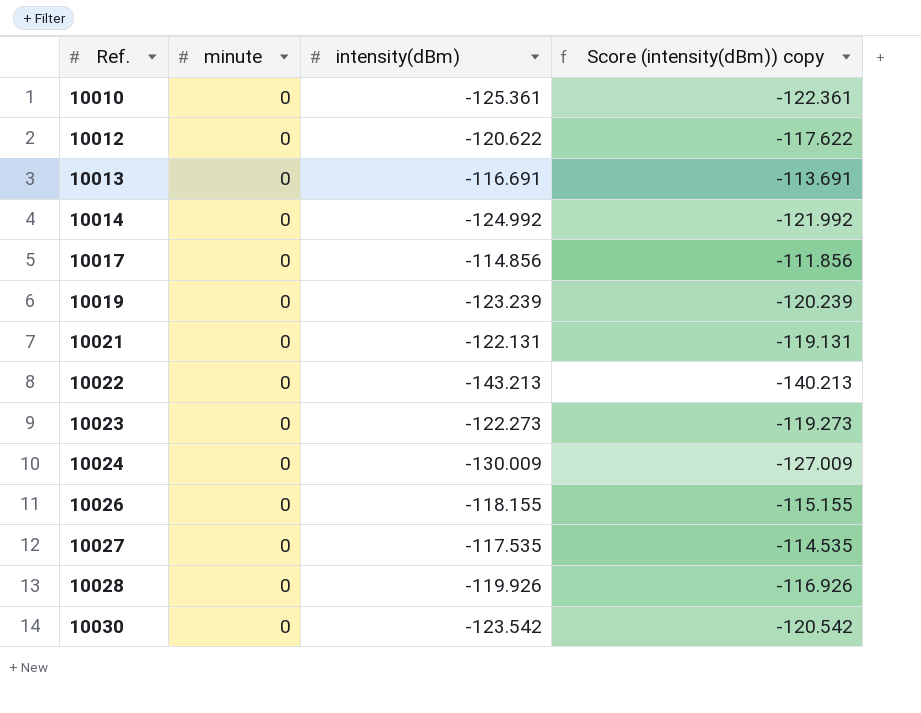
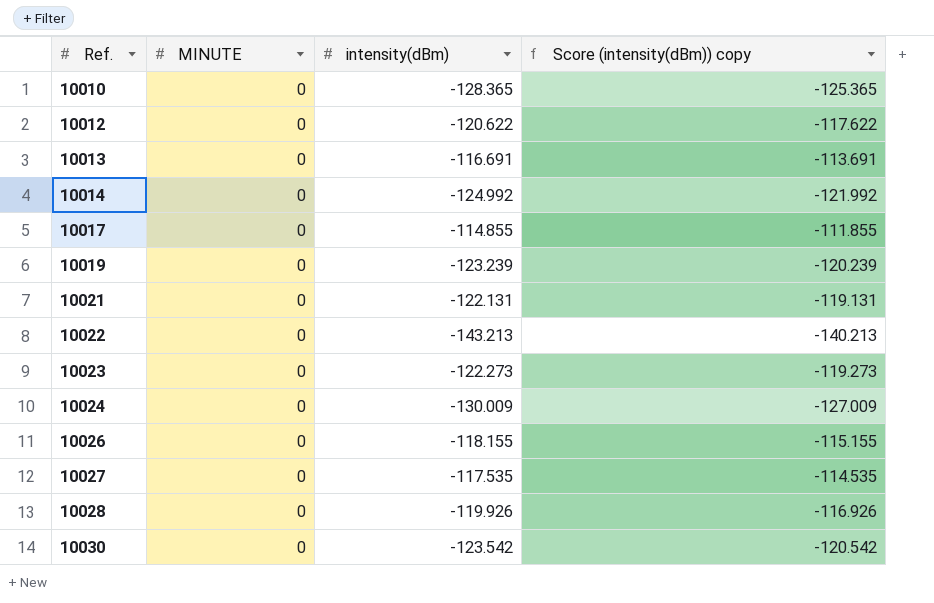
column name: minute -> MINUTE
10010 | intensity(dBm): -125.361 -> -128.365
10010 | Score (intensity(dBm)) copy: -122.361 -> -125.365
10017 | intensity(dBm): -114.856 -> -114.855
10017 | Score (intensity(dBm)) copy: -111.856 -> -111.855

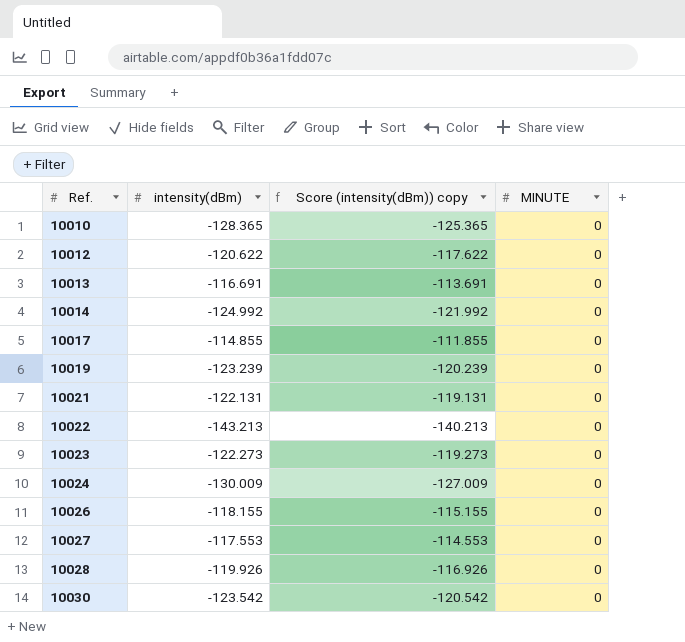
column MINUTE | position: 2 -> 4
10027 | intensity(dBm): -117.535 -> -117.553
10027 | Score (intensity(dBm)) copy: -114.535 -> -114.553

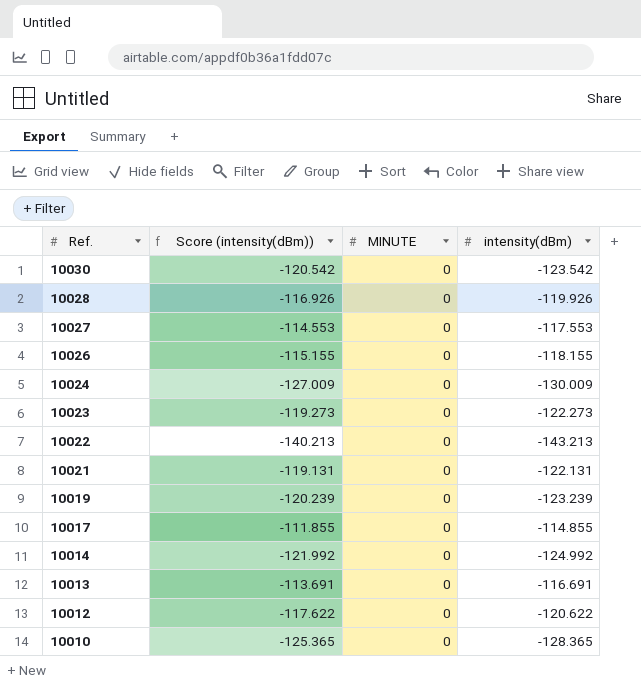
row order: Ref. ascending -> Ref. descending
column name: Score (intensity(dBm)) copy -> Score (intensity(dBm))
column intensity(dBm) | position: 2 -> 4

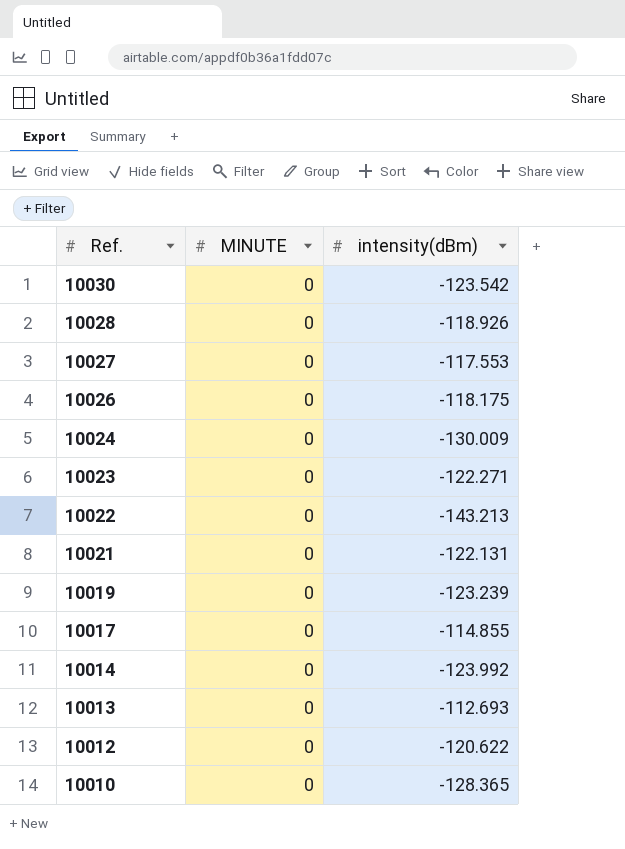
column Score (intensity(dBm)) | formula: [intensity(dBm)] + 3 -> none
10028 | intensity(dBm): -119.926 -> -118.926
10026 | intensity(dBm): -118.155 -> -118.175
10023 | intensity(dBm): -122.273 -> -122.271
10014 | intensity(dBm): -124.992 -> -123.992
10013 | intensity(dBm): -116.691 -> -112.693

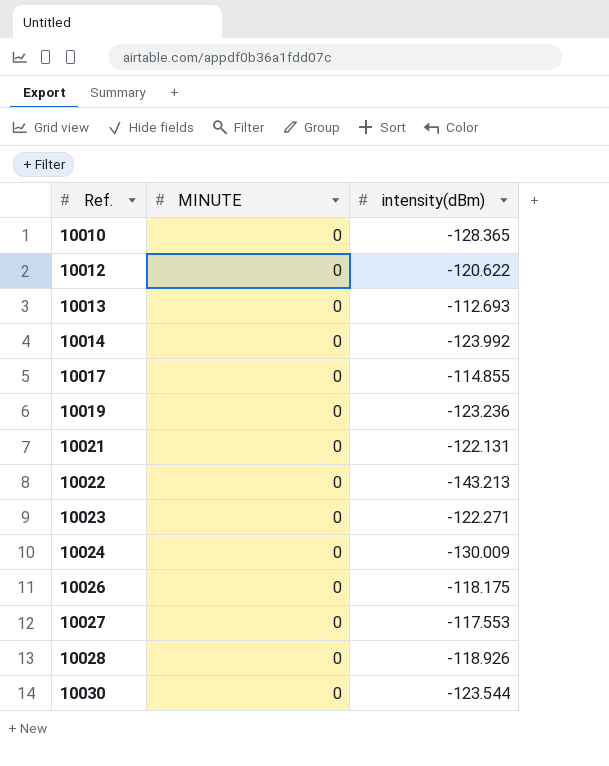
row order: Ref. descending -> Ref. ascending
10019 | intensity(dBm): -123.239 -> -123.236
10030 | intensity(dBm): -123.542 -> -123.544

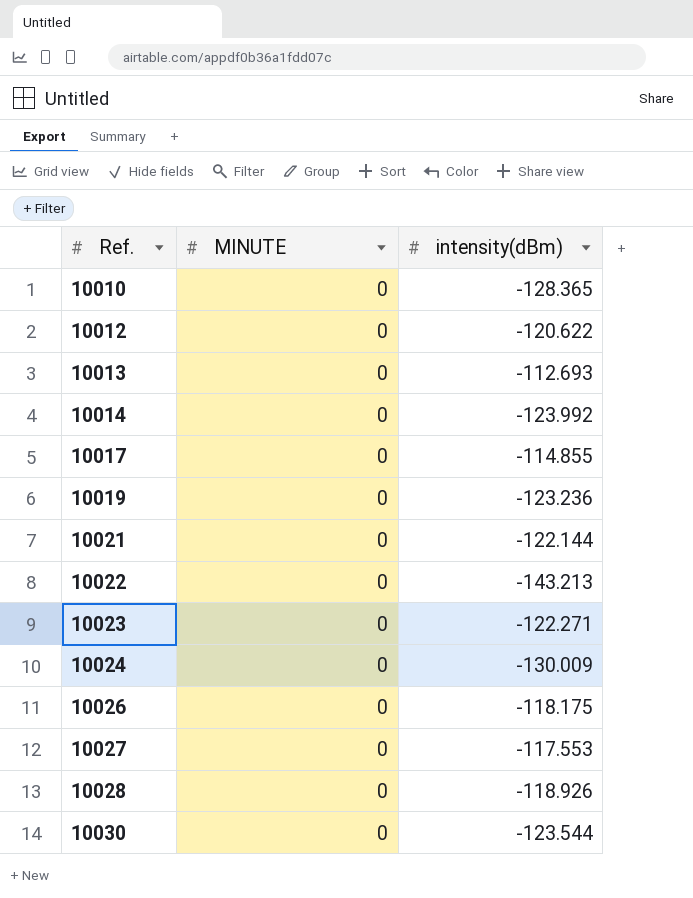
10021 | intensity(dBm): -122.131 -> -122.144

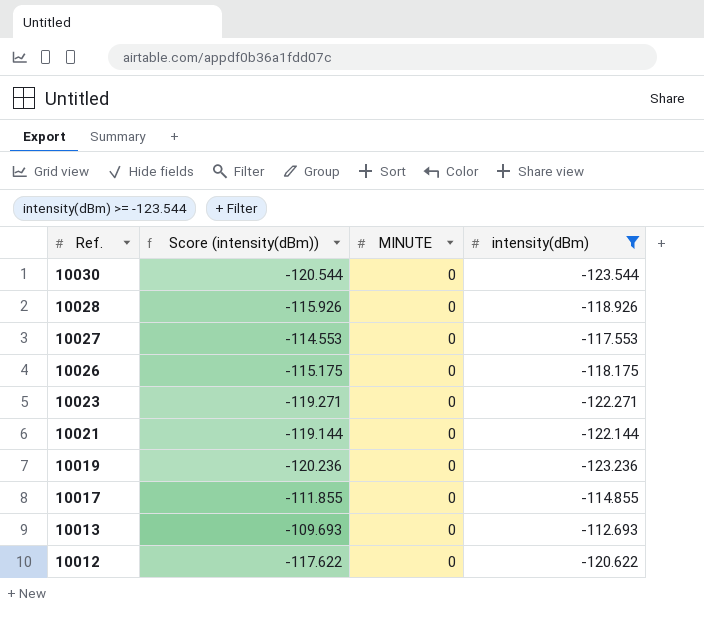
filter: none -> intensity(dBm) >= -123.544
row order: Ref. ascending -> Ref. descending
column Score (intensity(dBm)) | formula: none -> [intensity(dBm)] + 3

